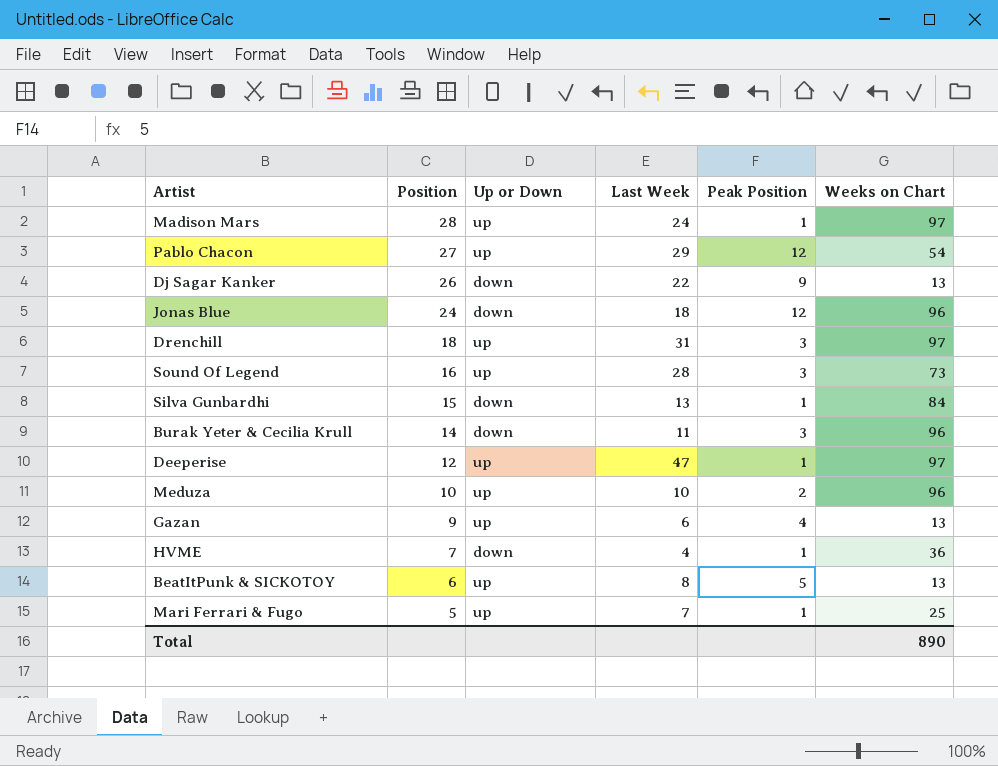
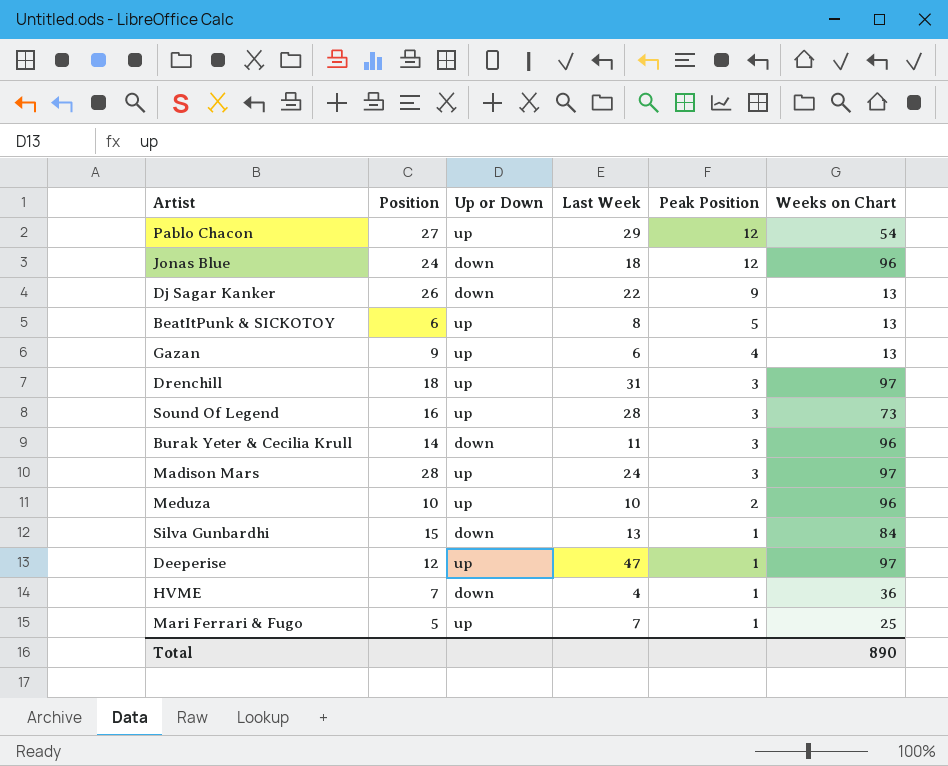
row order: Position descending -> Peak Position descending
Madison Mars | Peak Position: 1 -> 3

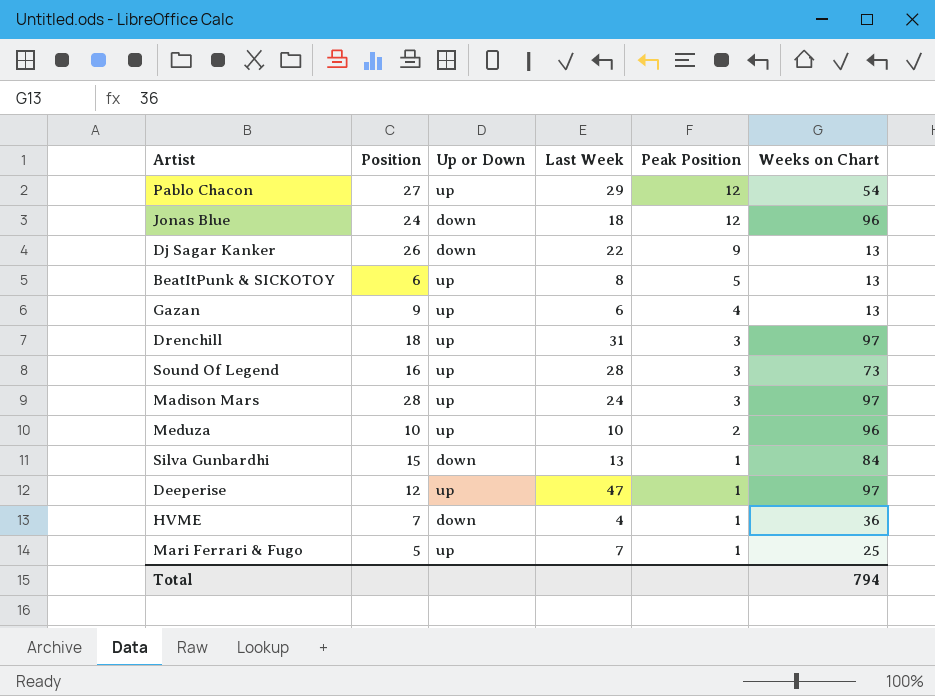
row Burak Yeter & Cecilia Krull: 14 | down | 11 | 3 | 96 -> none
Total | Weeks on Chart: 890 -> 794

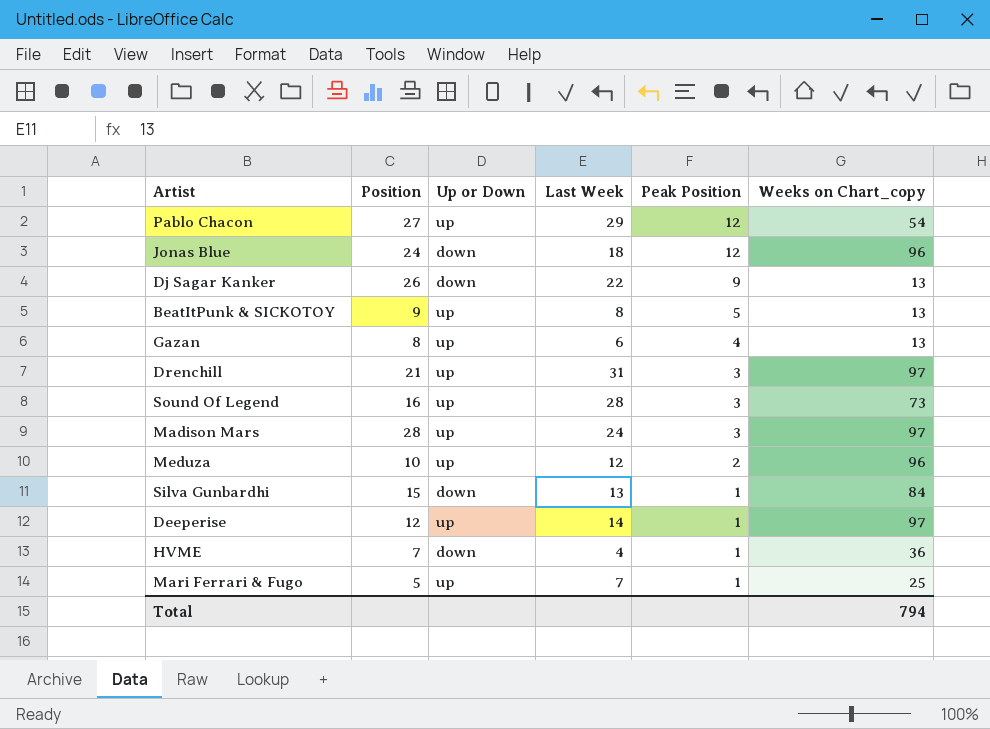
column name: Weeks on Chart -> Weeks on Chart_copy
BeatItPunk & SICKOTOY | Position: 6 -> 9
Gazan | Position: 9 -> 8
Drenchill | Position: 18 -> 21
Meduza | Last Week: 10 -> 12
Deeperise | Last Week: 47 -> 14

